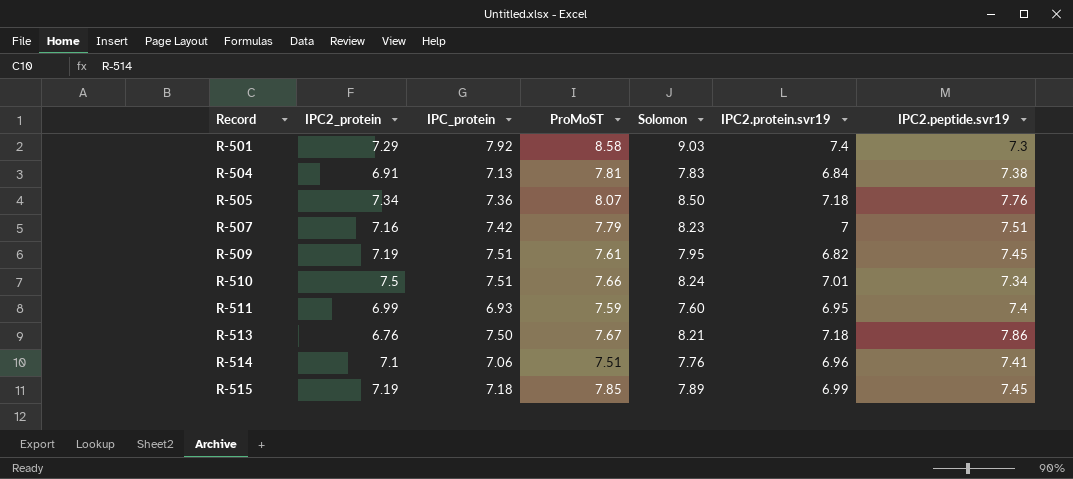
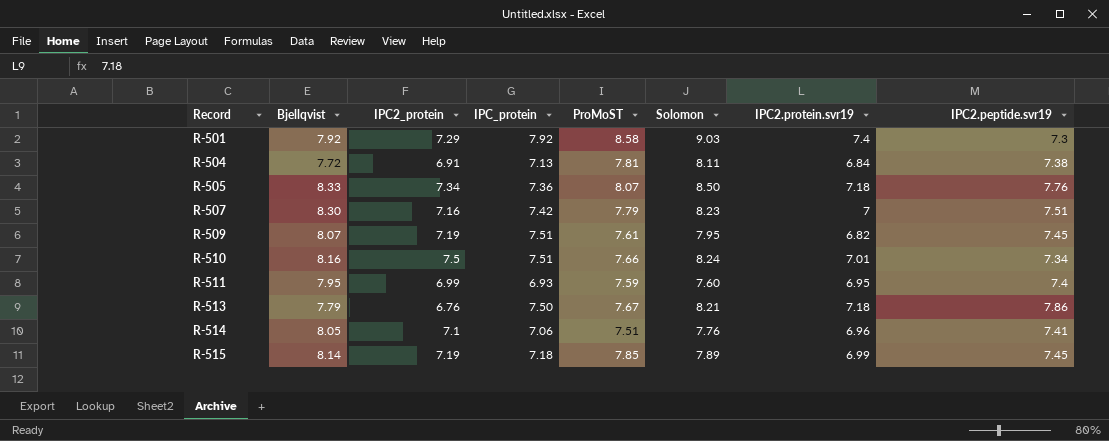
column Bjellqvist | position: none -> 2
R-504 | Solomon: 7.83 -> 8.11

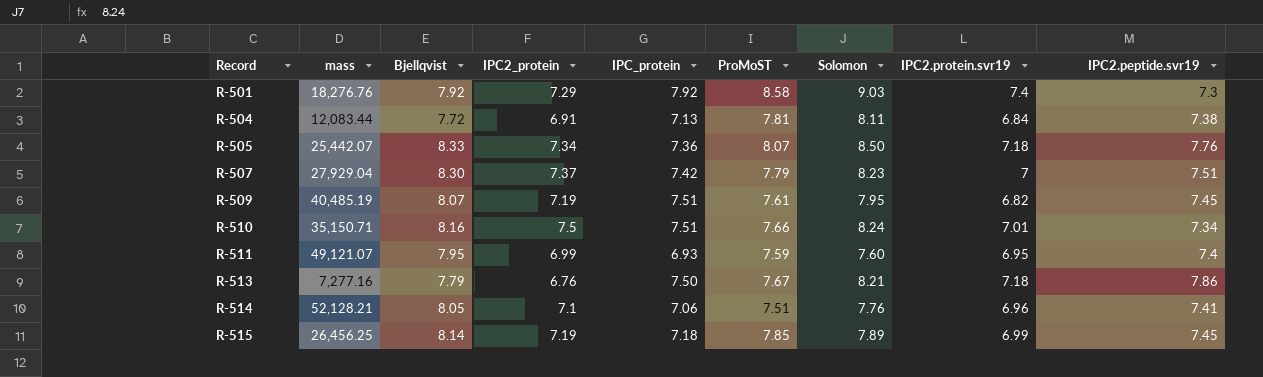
column mass | position: none -> 2
R-507 | IPC2_protein: 7.16 -> 7.37

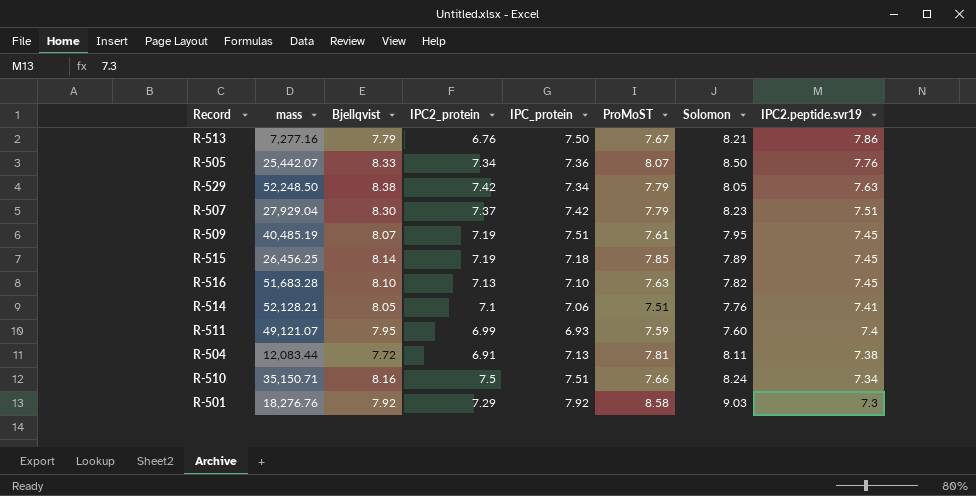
row order: Record ascending -> IPC2.peptide.svr19 descending
column IPC2.protein.svr19 | position: 8 -> none
row R-529: none -> 52,248.50 | 8.38 | 7.42 | 7.34 | 7.79 | 8.05 | 7.63
row R-516: none -> 51,683.28 | 8.10 | 7.13 | 7.10 | 7.63 | 7.82 | 7.45

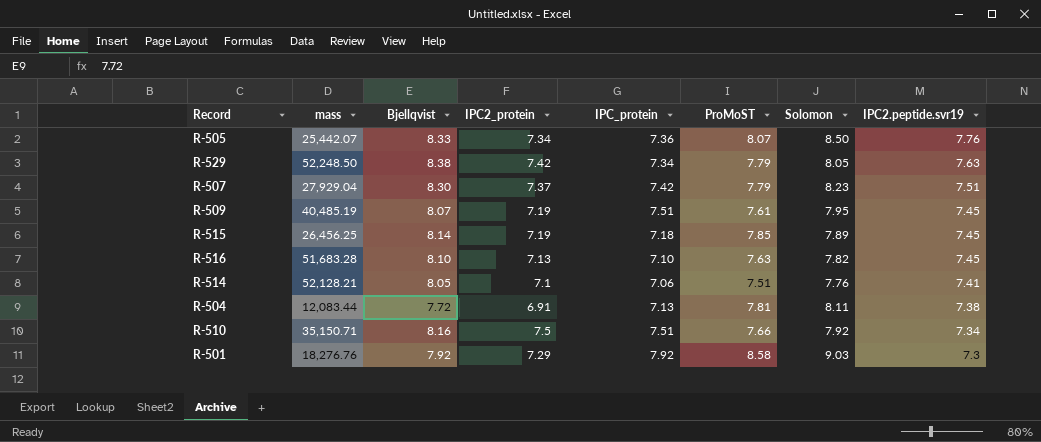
row R-513: 7,277.16 | 7.79 | 6.76 | 7.50 | 7.67 | 8.21 | 7.86 -> none
row R-511: 49,121.07 | 7.95 | 6.99 | 6.93 | 7.59 | 7.60 | 7.4 -> none
R-510 | Solomon: 8.24 -> 7.92

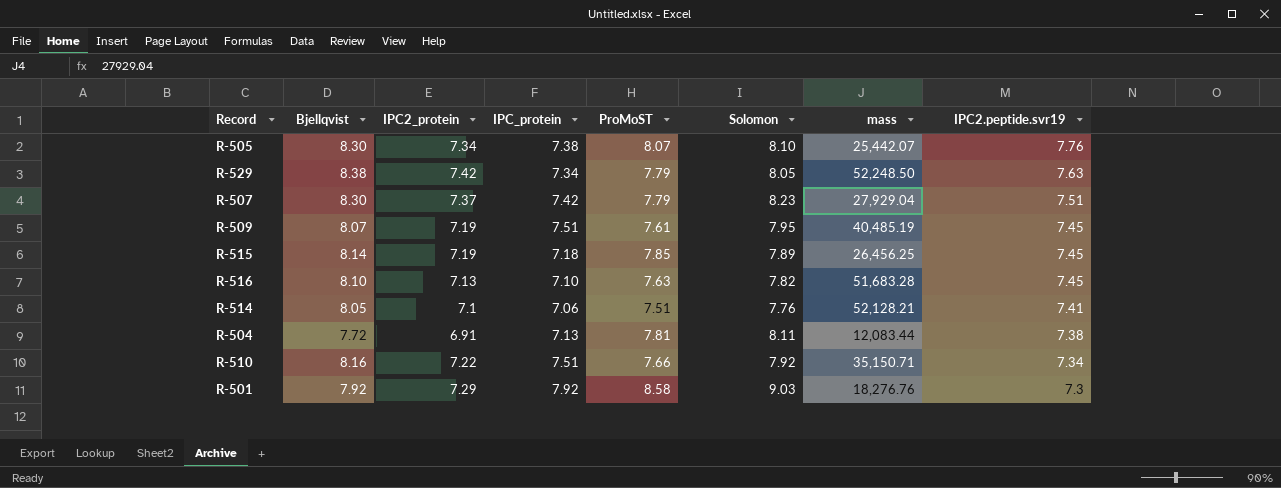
column mass | position: 2 -> 7
R-505 | Bjellqvist: 8.33 -> 8.30
R-505 | IPC_protein: 7.36 -> 7.38
R-505 | Solomon: 8.50 -> 8.10
R-510 | IPC2_protein: 7.5 -> 7.22

